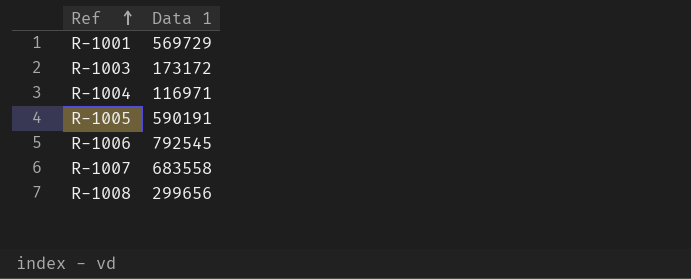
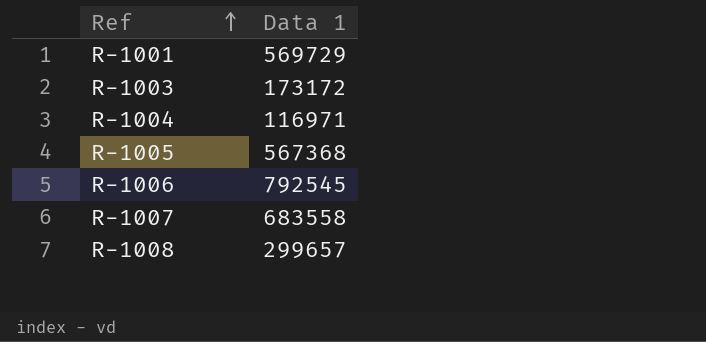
R-1005 | Data 1: 590191 -> 567368
R-1008 | Data 1: 299656 -> 299657

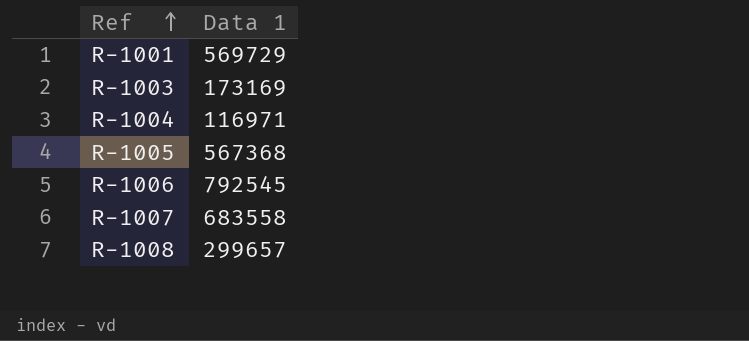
R-1003 | Data 1: 173172 -> 173169

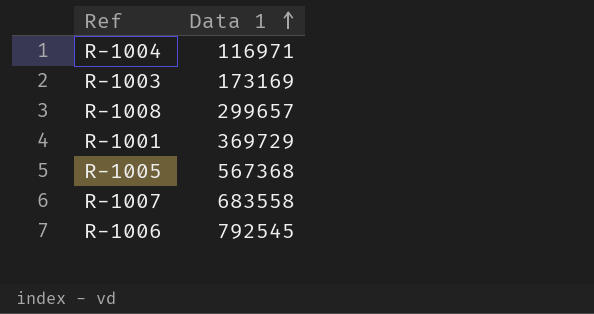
row order: Ref ascending -> Data 1 ascending
R-1001 | Data 1: 569729 -> 369729

